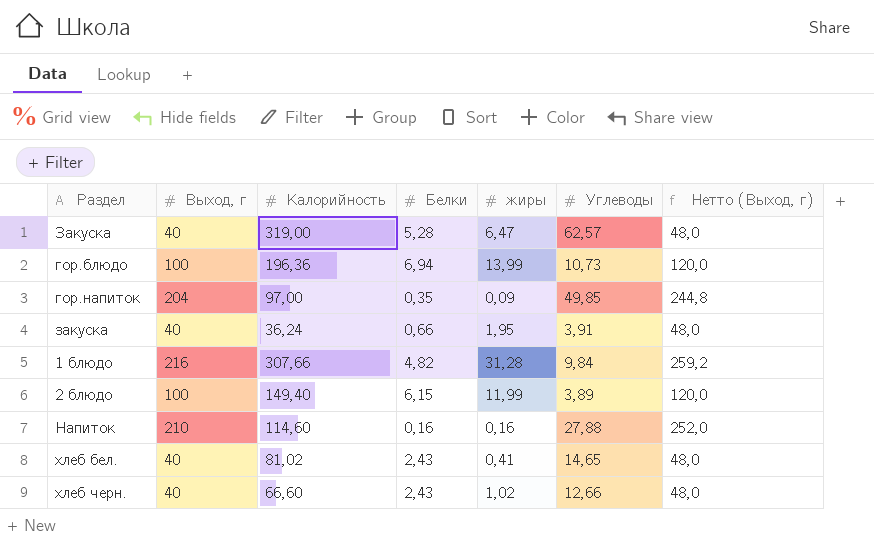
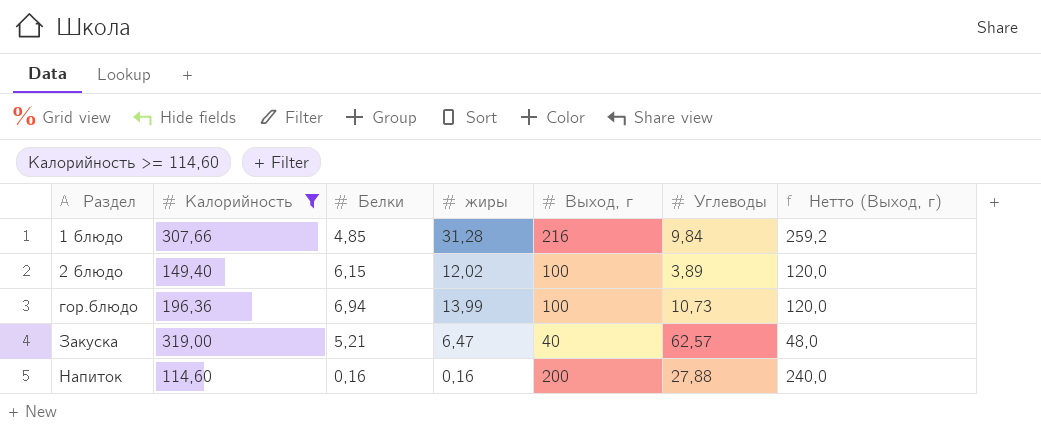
filter: none -> Калорийность >= 114,60
row order: none -> Раздел ascending
column Выход, г | position: 2 -> 5
1 блюдо | Белки: 4,82 -> 4,85
2 блюдо | жиры: 11,99 -> 12,02
Закуска | Белки: 5,28 -> 5,21
Напиток | Выход, г: 210 -> 200
Напиток | Нетто (Выход, г): 252,0 -> 240,0

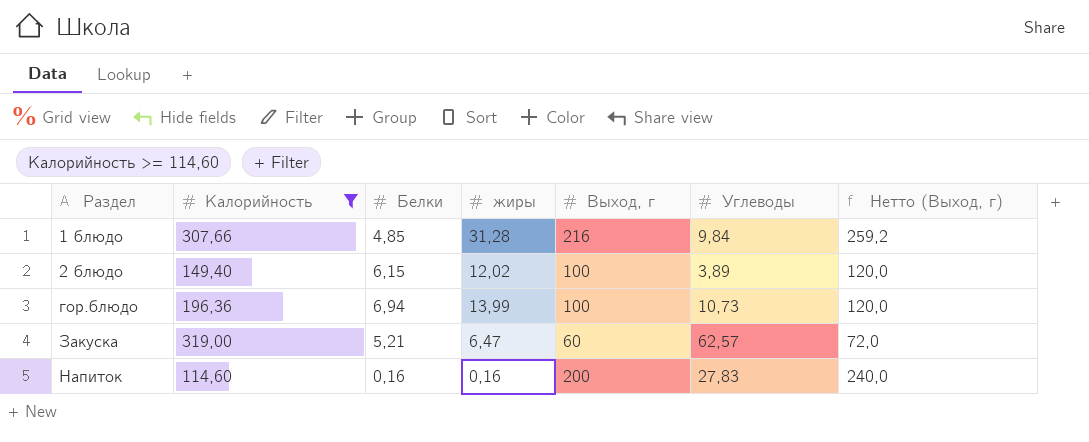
Закуска | Выход, г: 40 -> 60
Закуска | Нетто (Выход, г): 48,0 -> 72,0
Напиток | Углеводы: 27,88 -> 27,83

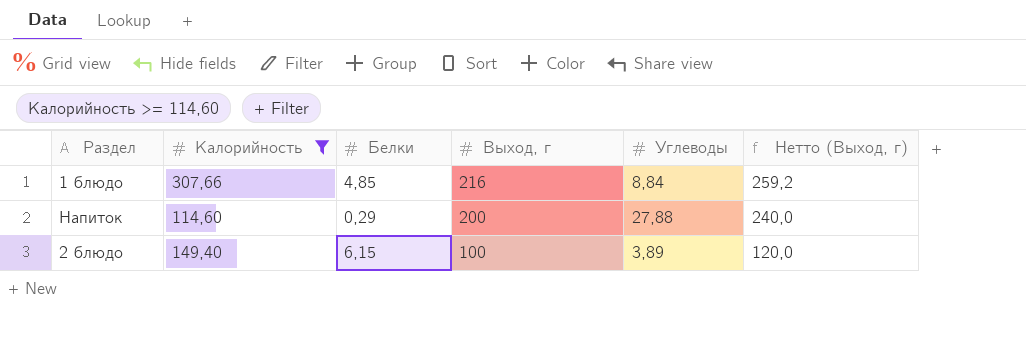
row order: Раздел ascending -> Выход, г descending
column жиры | position: 4 -> none
row гор.блюдо: 196,36 | 6,94 | 13,99 | 100 | 10,73 | 120,0 -> none
row Закуска: 319,00 | 5,21 | 6,47 | 60 | 62,57 | 72,0 -> none
1 блюдо | Углеводы: 9,84 -> 8,84
Напиток | Белки: 0,16 -> 0,29
Напиток | Углеводы: 27,83 -> 27,88

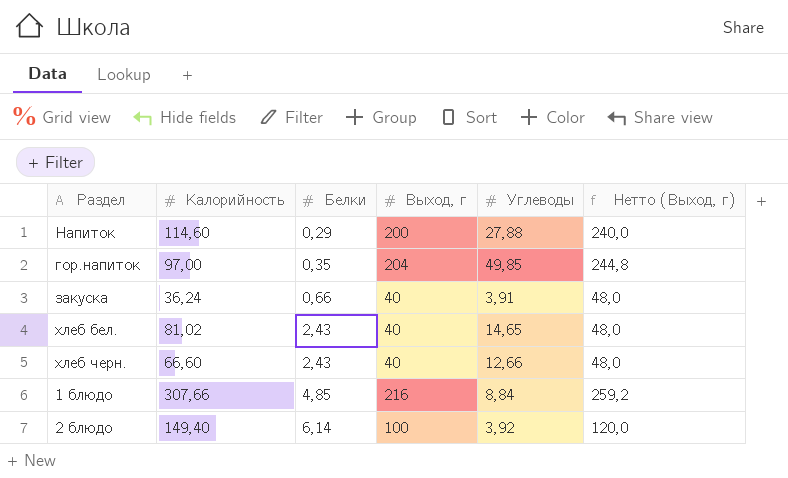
filter: Калорийность >= 114,60 -> none
row order: Выход, г descending -> Белки ascending
2 блюдо | Белки: 6,15 -> 6,14
2 блюдо | Углеводы: 3,89 -> 3,92

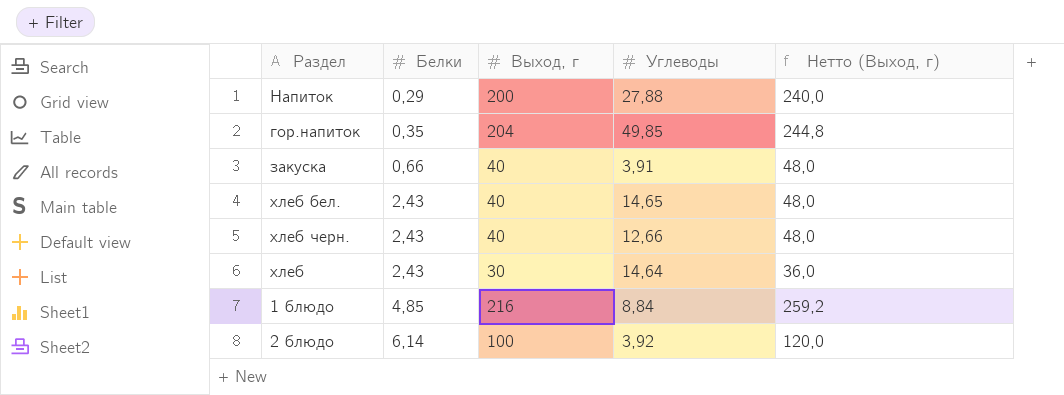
column Калорийность | position: 2 -> none
row хлеб: none -> 2,43 | 30 | 14,64 | 36,0

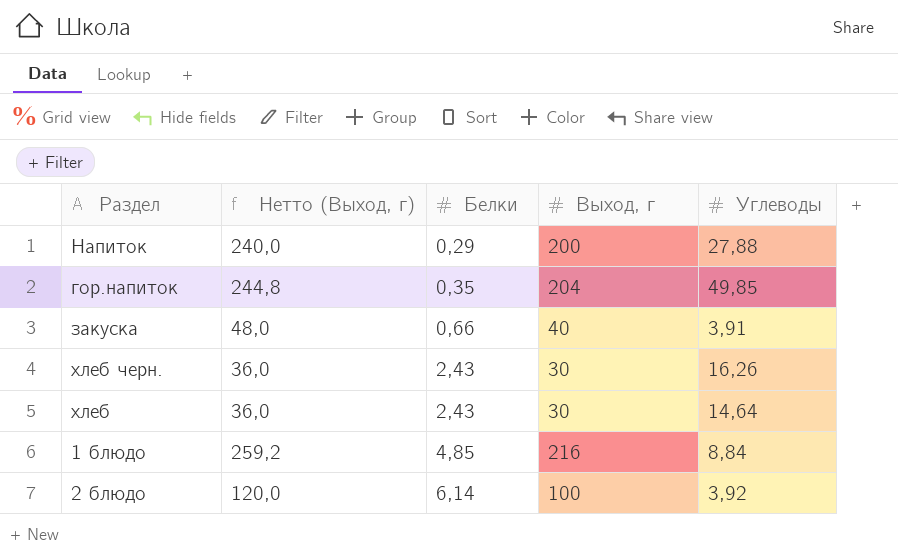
column Нетто (Выход, г) | position: 5 -> 2
row хлеб бел.: 2,43 | 40 | 14,65 | 48,0 -> none
хлеб черн. | Нетто (Выход, г): 48,0 -> 36,0
хлеб черн. | Выход, г: 40 -> 30
хлеб черн. | Углеводы: 12,66 -> 16,26

